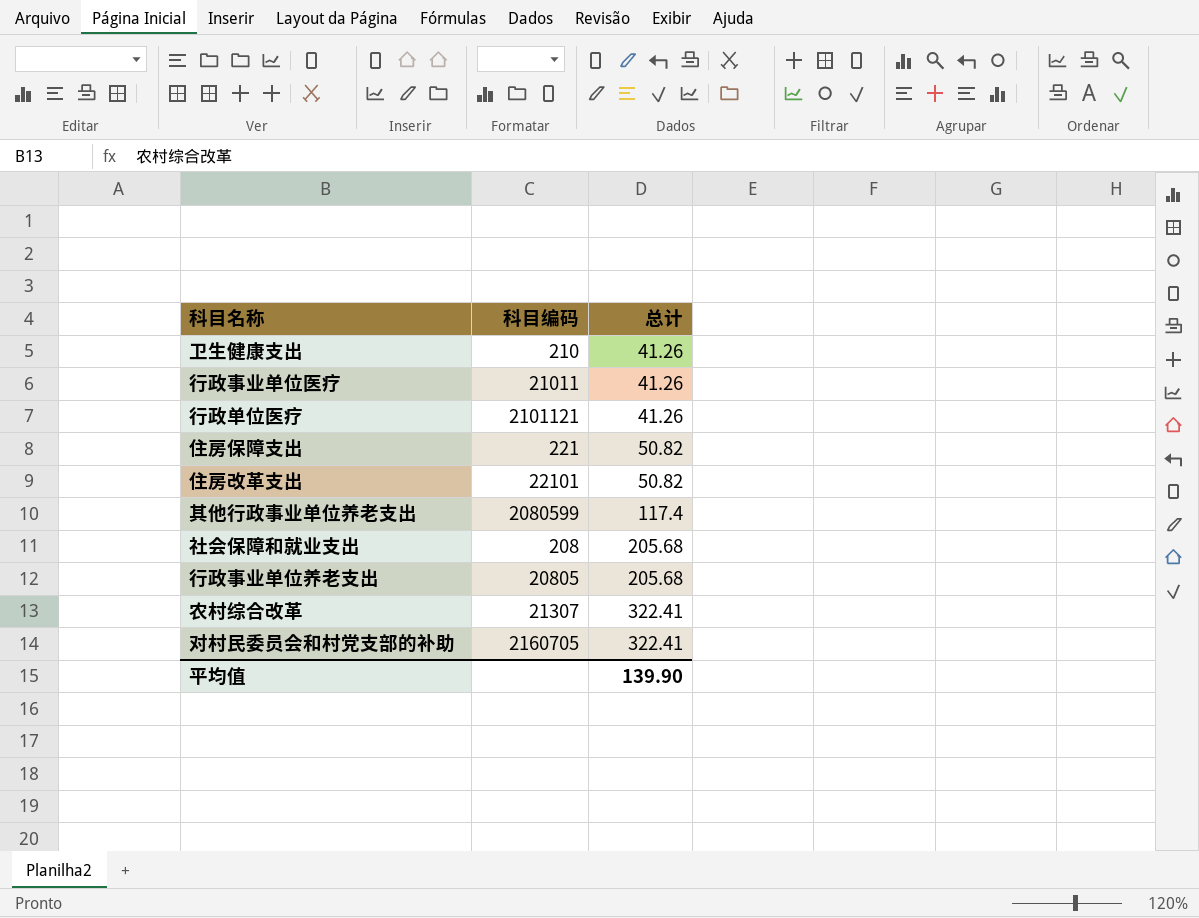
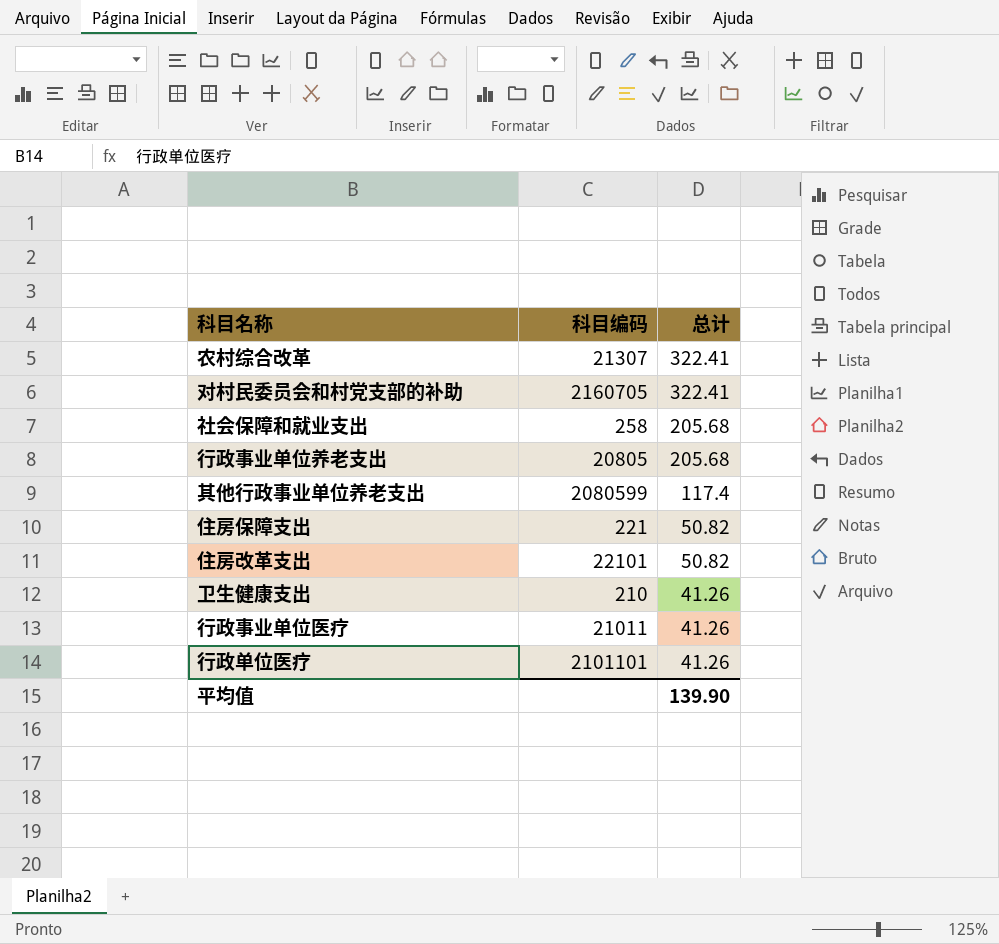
row order: 总计 ascending -> 总计 descending
社会保障和就业支出 | 科目编码: 208 -> 258
行政单位医疗 | 科目编码: 2101121 -> 2101101

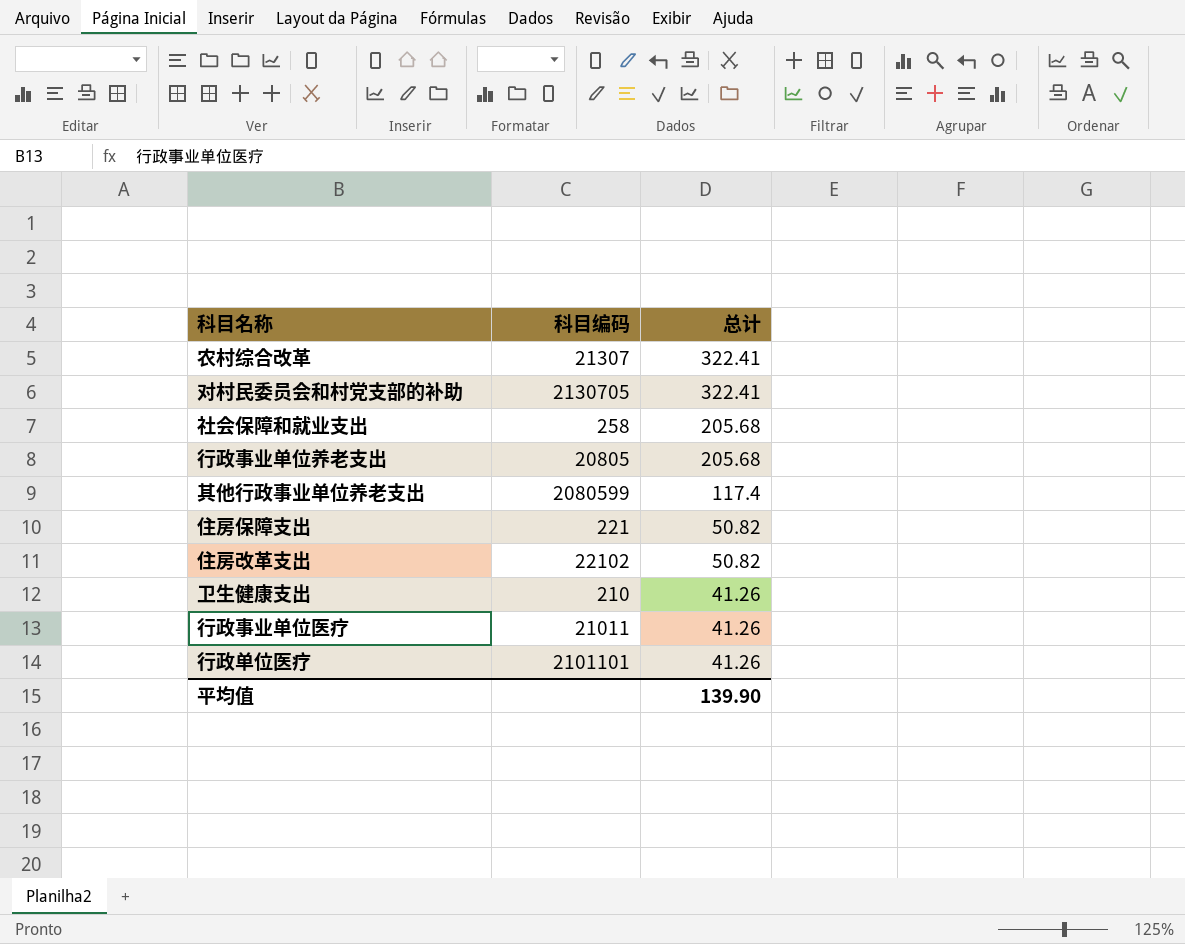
对村民委员会和村党支部的补助 | 科目编码: 2160705 -> 2130705
住房改革支出 | 科目编码: 22101 -> 22102

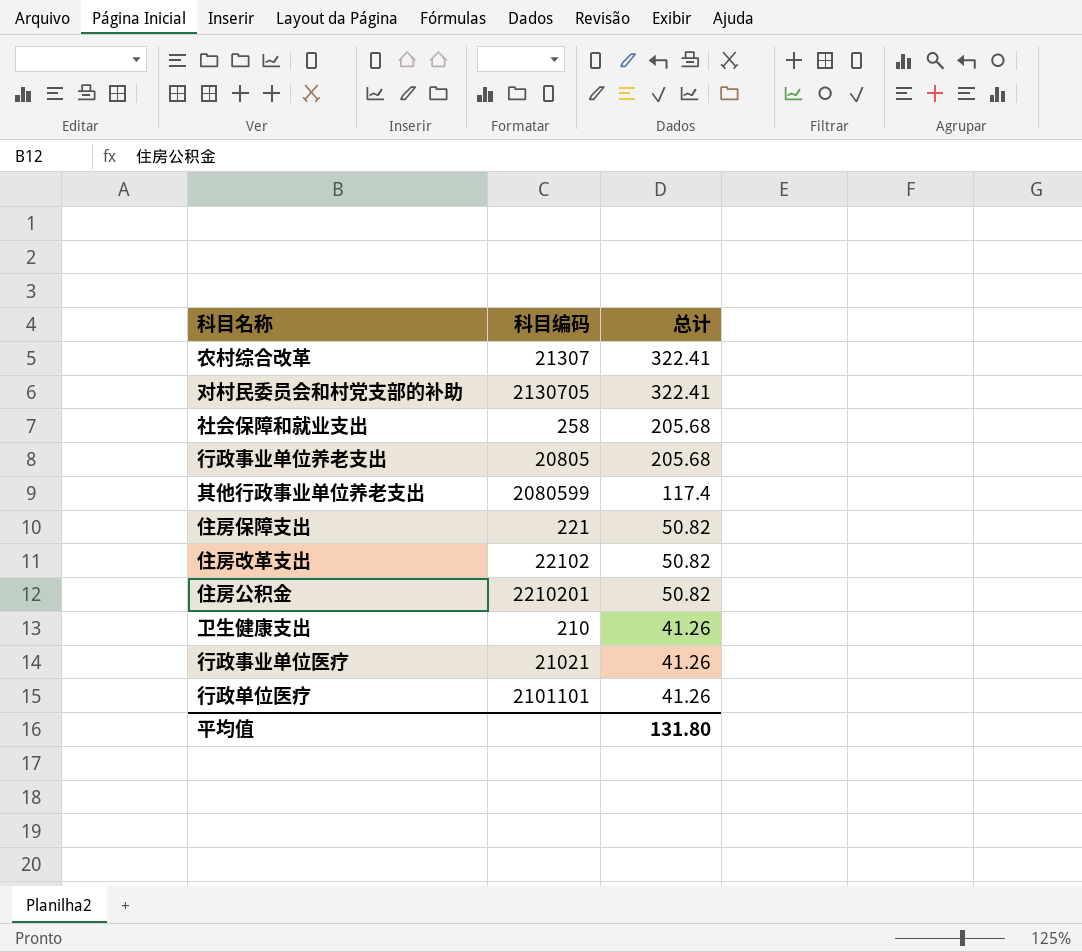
row 住房公积金: none -> 2210201 | 50.82
行政事业单位医疗 | 科目编码: 21011 -> 21021
平均值 | 总计: 139.90 -> 131.80

